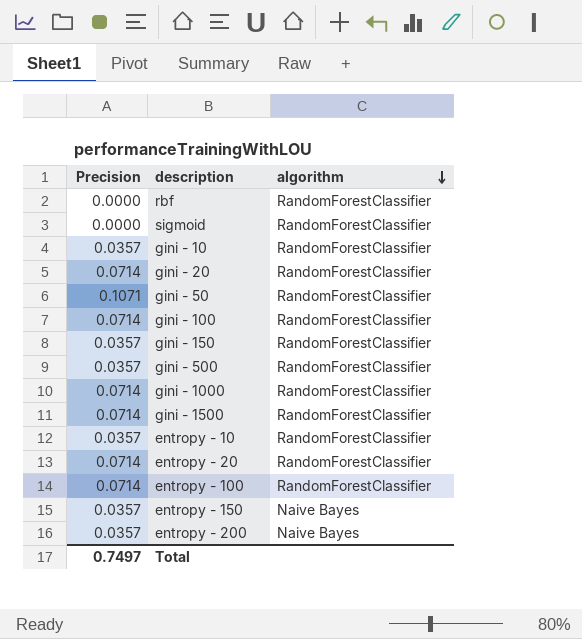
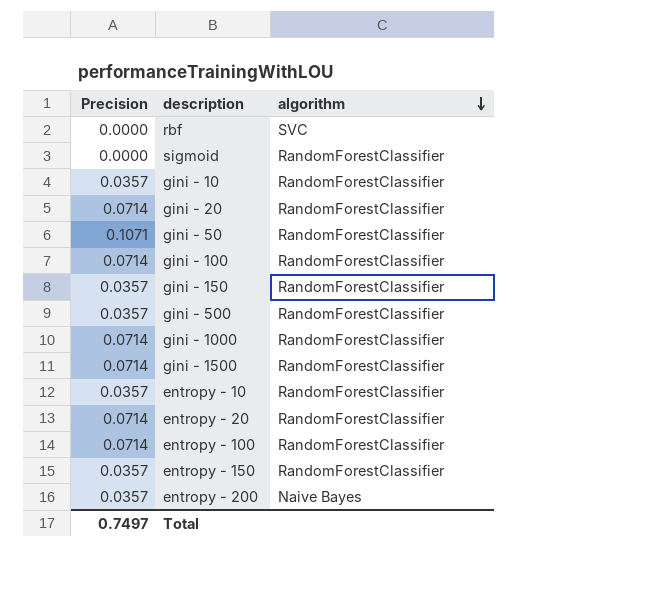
rbf | algorithm: RandomForestClassifier -> SVC
entropy - 150 | algorithm: Naive Bayes -> RandomForestClassifier

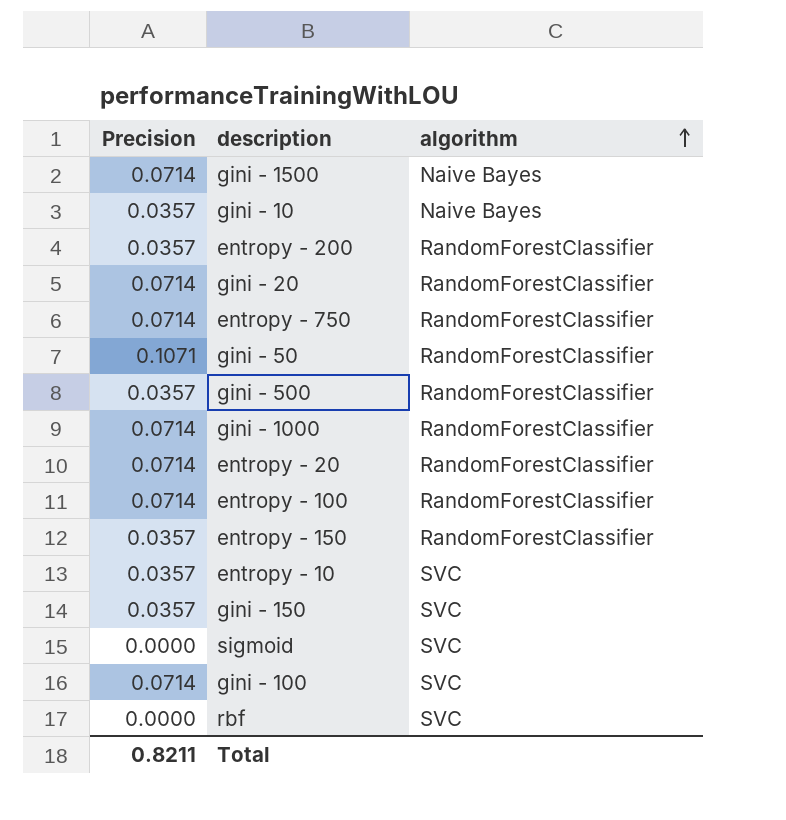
row order: algorithm descending -> algorithm ascending
gini - 1500 | algorithm: RandomForestClassifier -> Naive Bayes
gini - 10 | algorithm: RandomForestClassifier -> Naive Bayes
entropy - 200 | algorithm: Naive Bayes -> RandomForestClassifier
row entropy - 750: none -> 0.0714 | RandomForestClassifier
entropy - 10 | algorithm: RandomForestClassifier -> SVC
gini - 150 | algorithm: RandomForestClassifier -> SVC
sigmoid | algorithm: RandomForestClassifier -> SVC
gini - 100 | algorithm: RandomForestClassifier -> SVC
Total | Precision: 0.7497 -> 0.8211

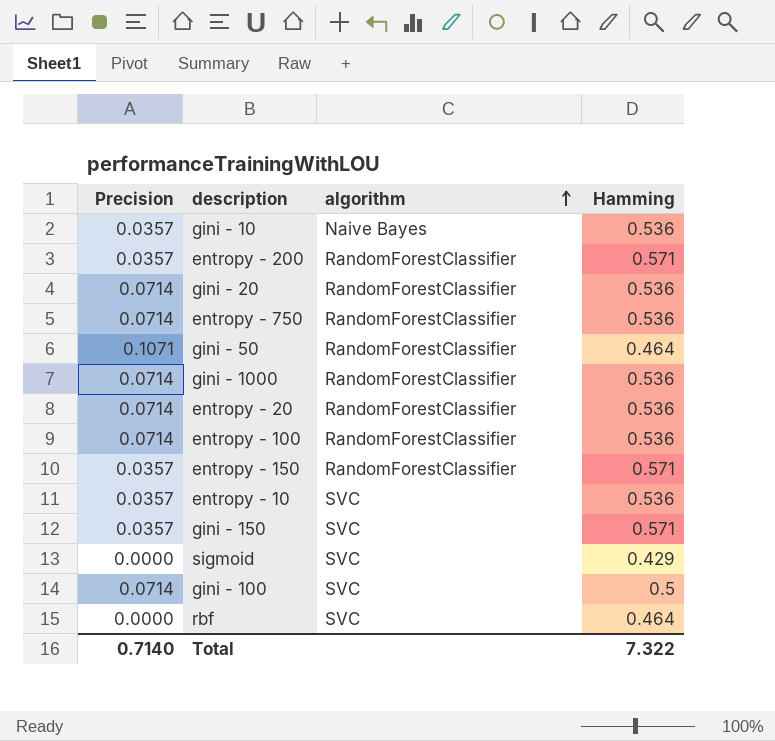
column Hamming | position: none -> 4
row gini - 1500: 0.0714 | Naive Bayes -> none
row gini - 500: 0.0357 | RandomForestClassifier -> none
Total | Precision: 0.8211 -> 0.7140

